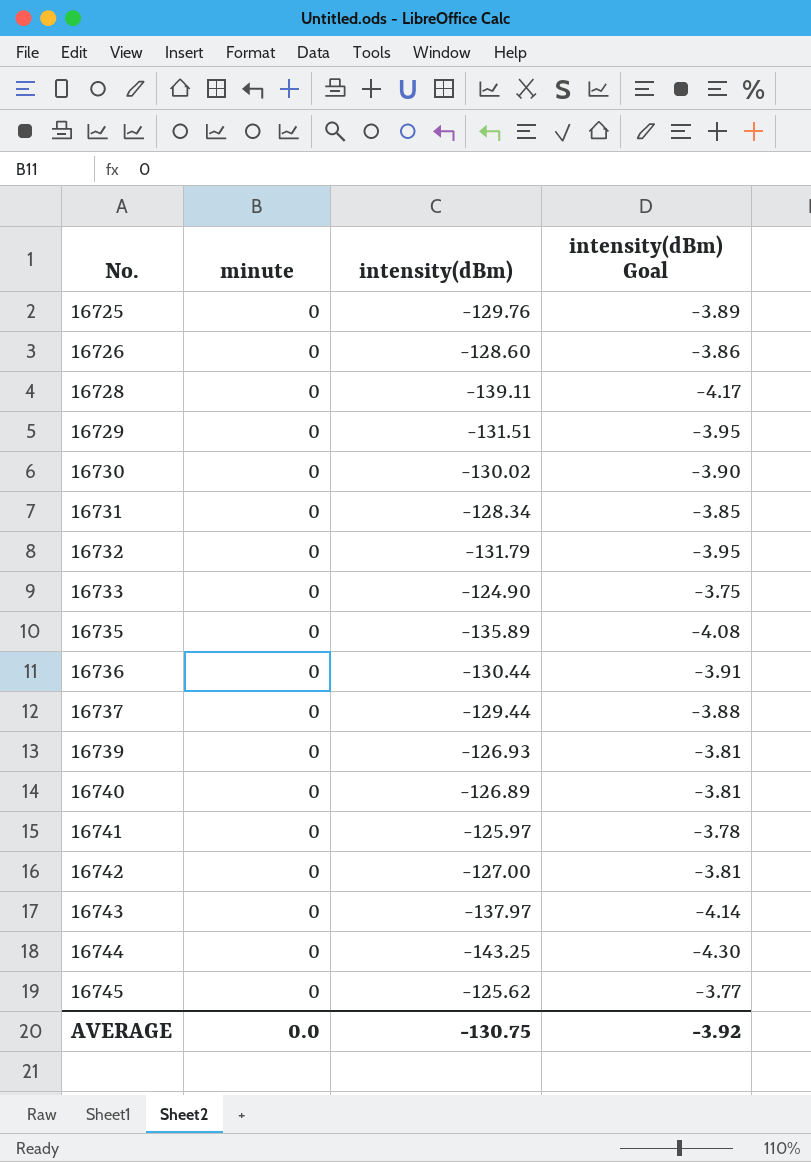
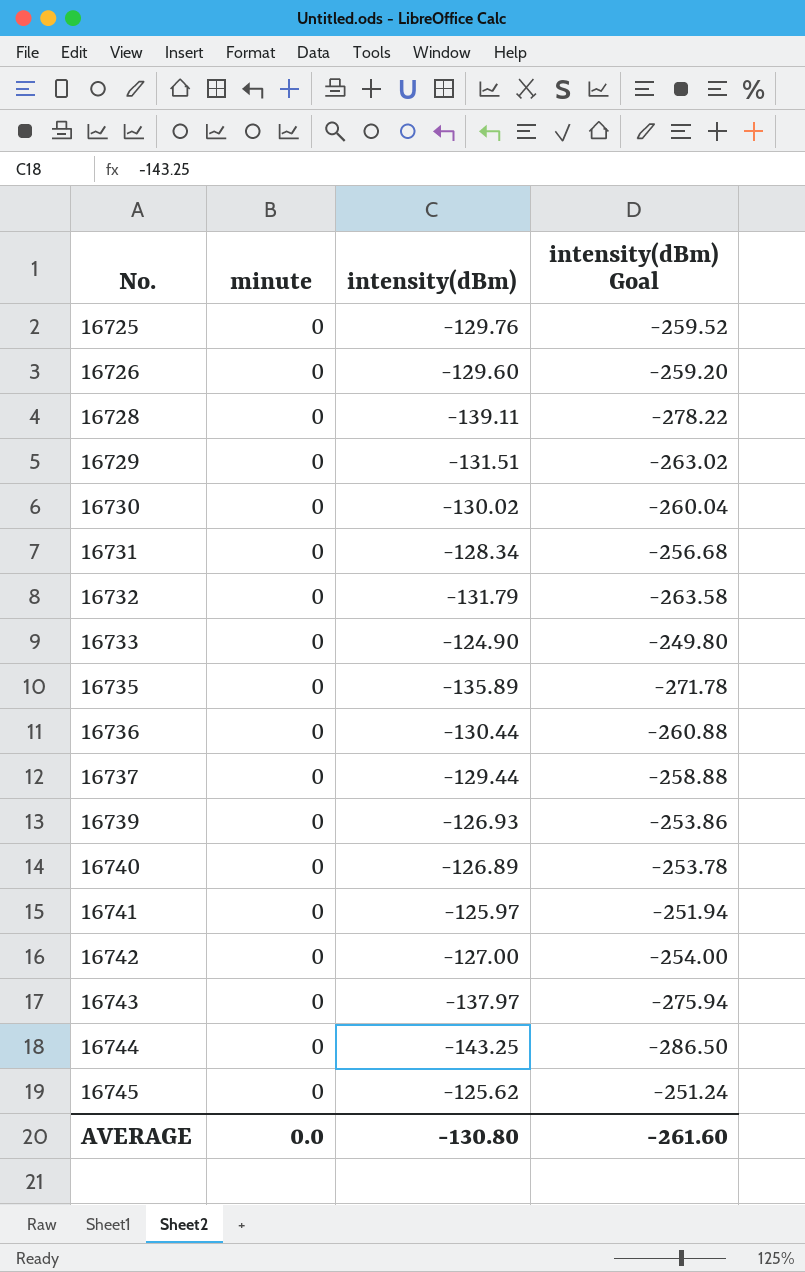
column intensity(dBm) Goal | formula: [intensity(dBm)] * 0.03 -> [intensity(dBm)] * 2
16726 | intensity(dBm): -128.60 -> -129.60
AVERAGE | intensity(dBm): -130.75 -> -130.80
AVERAGE | intensity(dBm) Goal: -3.92 -> -261.60

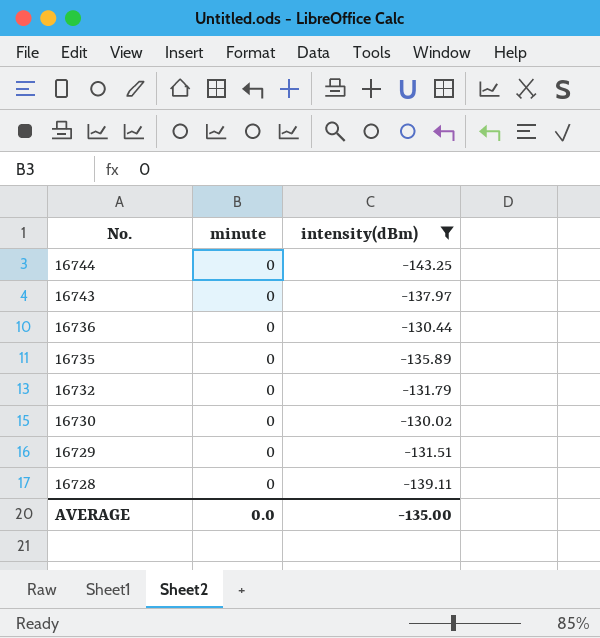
filter: none -> intensity(dBm) <= -130.02
row order: No. ascending -> No. descending
column intensity(dBm) Goal | formula: [intensity(dBm)] * 2 -> none
AVERAGE | intensity(dBm): -130.80 -> -135.00

